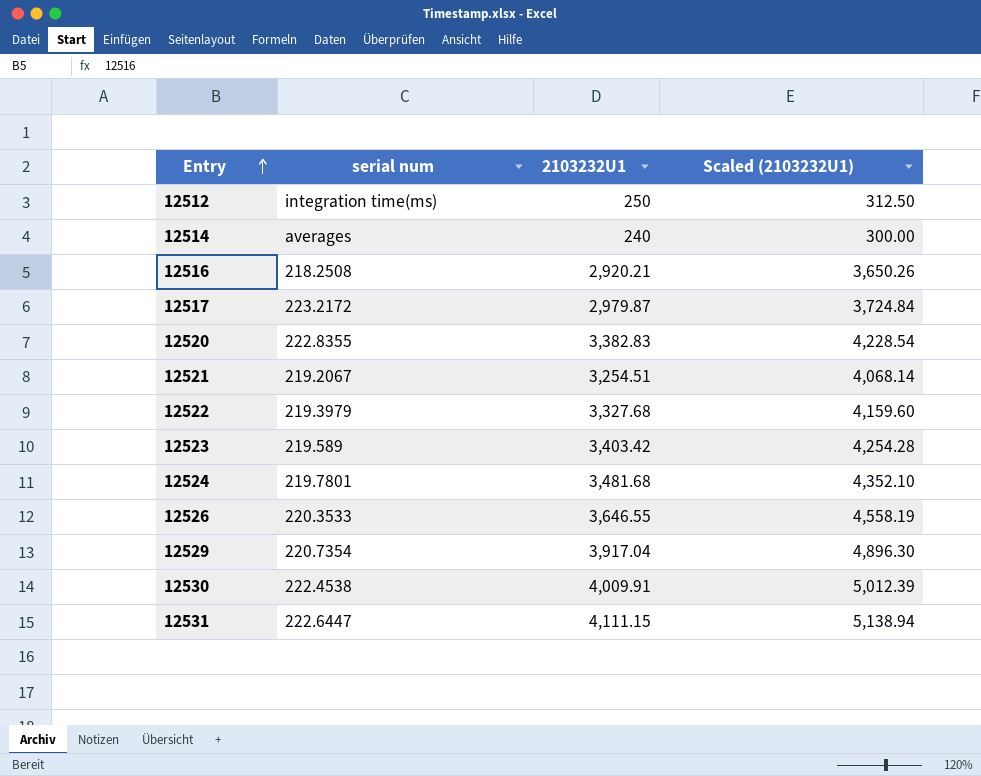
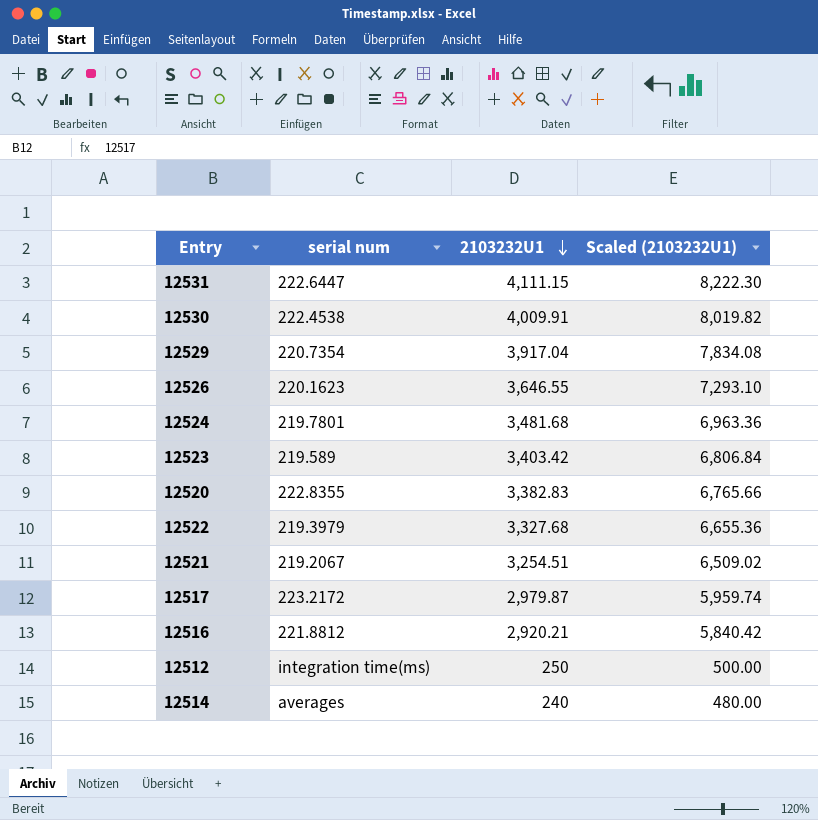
row order: Entry ascending -> 2103232U1 descending
column Scaled (2103232U1) | formula: [2103232U1] * 1.25 -> [2103232U1] * 2
12526 | serial num: 220.3533 -> 220.1623
12516 | serial num: 218.2508 -> 221.8812

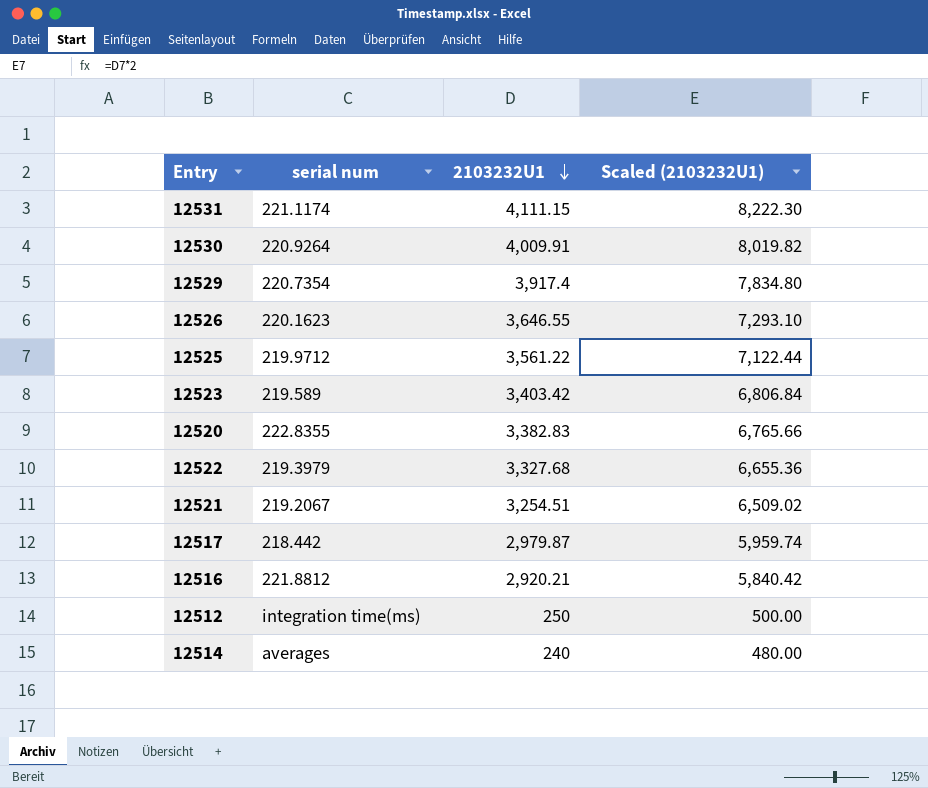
row 12524: 219.7801 | 3,481.68 | 6,963.36 -> none
12531 | serial num: 222.6447 -> 221.1174
12530 | serial num: 222.4538 -> 220.9264
12529 | 2103232U1: 3,917.04 -> 3,917.4
12529 | Scaled (2103232U1): 7,834.08 -> 7,834.80
row 12525: none -> 219.9712 | 3,561.22 | 7,122.44
12517 | serial num: 223.2172 -> 218.442

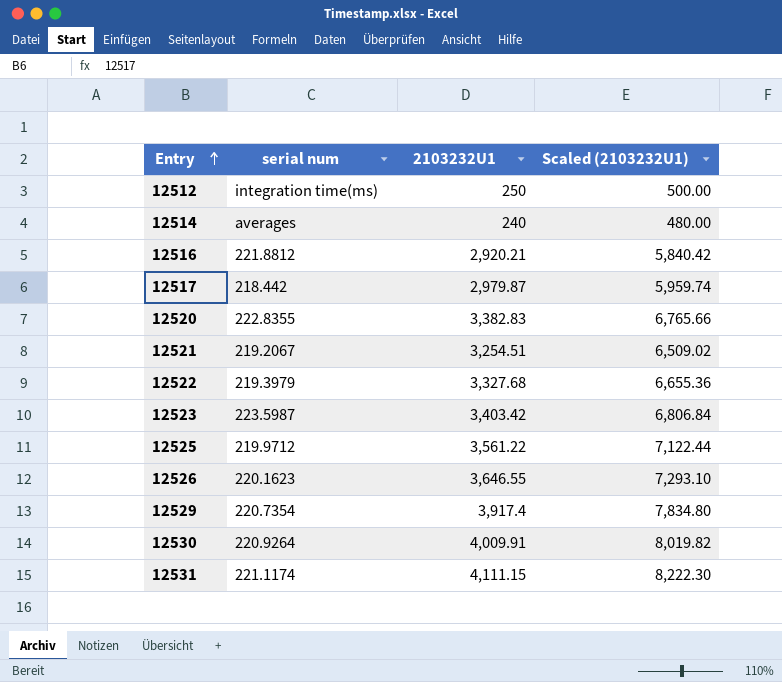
row order: 2103232U1 descending -> Entry ascending
12523 | serial num: 219.589 -> 223.5987

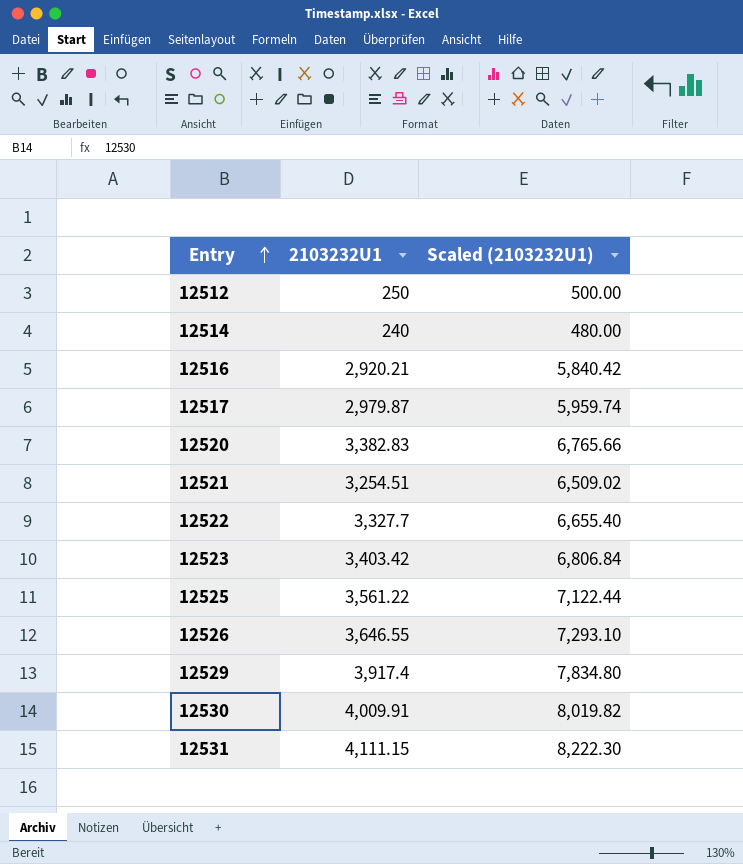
column serial num | position: 2 -> none
12522 | 2103232U1: 3,327.68 -> 3,327.7
12522 | Scaled (2103232U1): 6,655.36 -> 6,655.40

